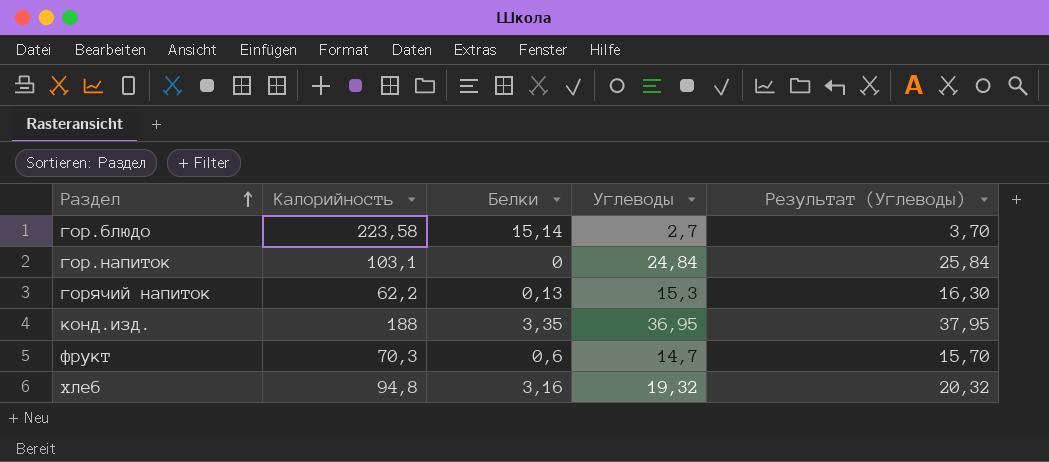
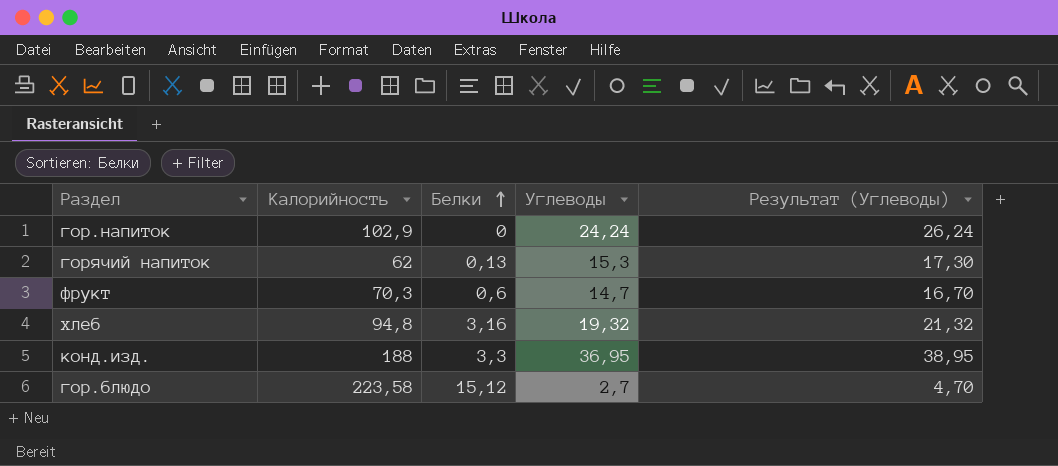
row order: Раздел ascending -> Белки ascending
column Результат (Углеводы) | formula: [Углеводы] + 1 -> [Углеводы] + 2
гор.напиток | Калорийность: 103,1 -> 102,9
гор.напиток | Углеводы: 24,84 -> 24,24
горячий напиток | Калорийность: 62,2 -> 62
конд.изд. | Белки: 3,35 -> 3,3
гор.блюдо | Белки: 15,14 -> 15,12

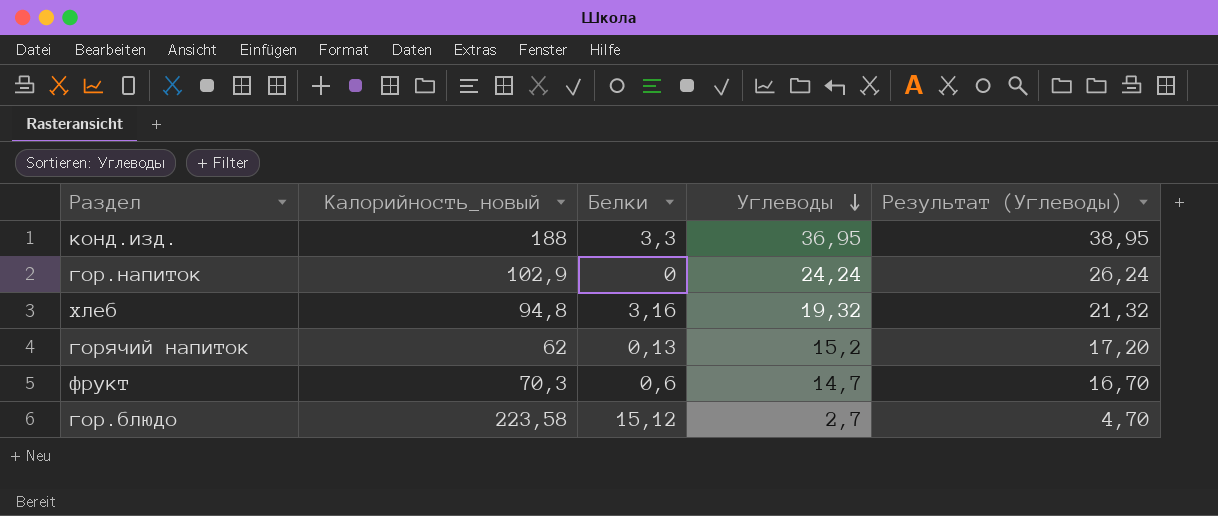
row order: Белки ascending -> Углеводы descending
column name: Калорийность -> Калорийность_новый
горячий напиток | Углеводы: 15,3 -> 15,2
горячий напиток | Результат (Углеводы): 17,30 -> 17,20

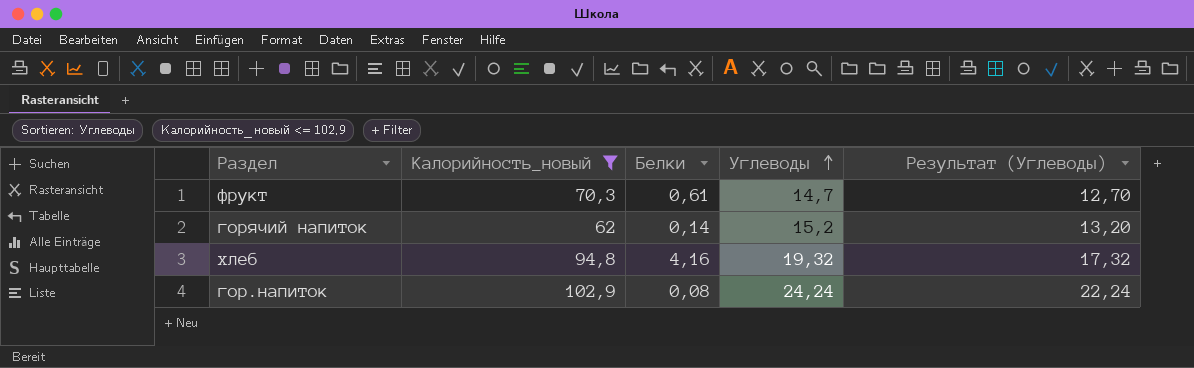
filter: none -> Калорийность_новый <= 102,9
row order: Углеводы descending -> Углеводы ascending
column Результат (Углеводы) | formula: [Углеводы] + 2 -> [Углеводы] - 2
фрукт | Белки: 0,6 -> 0,61
горячий напиток | Белки: 0,13 -> 0,14
хлеб | Белки: 3,16 -> 4,16
гор.напиток | Белки: 0 -> 0,08

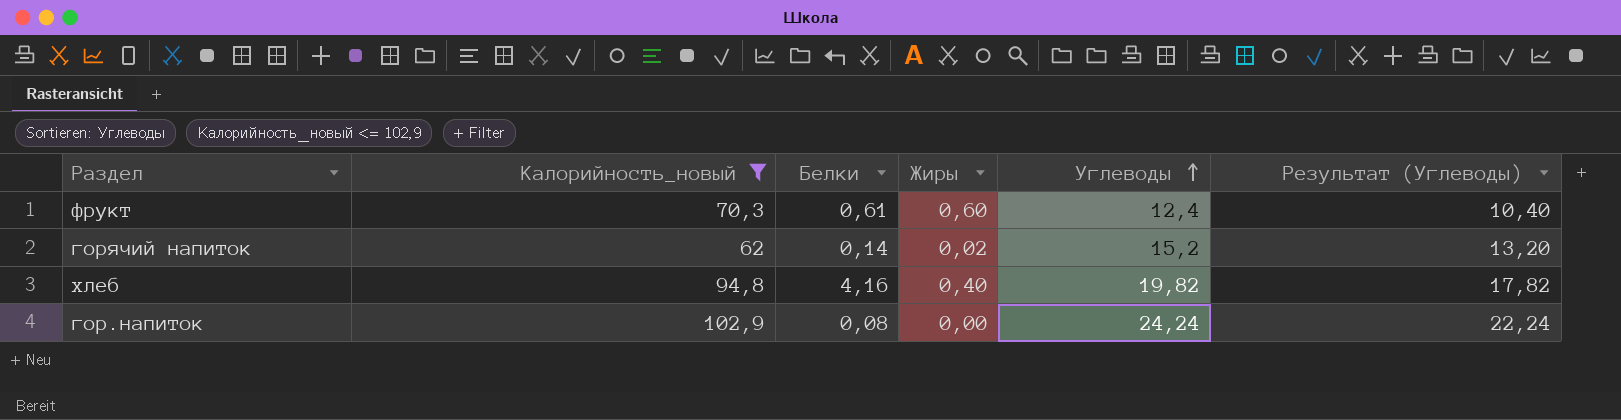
column Жиры | position: none -> 4
фрукт | Углеводы: 14,7 -> 12,4
фрукт | Результат (Углеводы): 12,70 -> 10,40
хлеб | Углеводы: 19,32 -> 19,82
хлеб | Результат (Углеводы): 17,32 -> 17,82

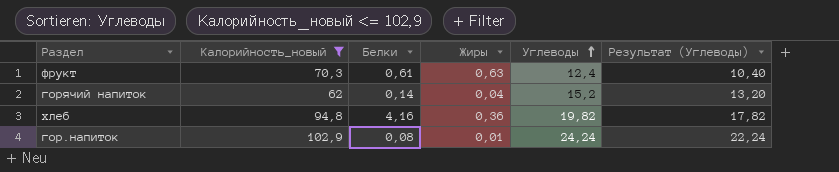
фрукт | Жиры: 0,60 -> 0,63
горячий напиток | Жиры: 0,02 -> 0,04
хлеб | Жиры: 0,40 -> 0,36
гор.напиток | Жиры: 0,00 -> 0,01

